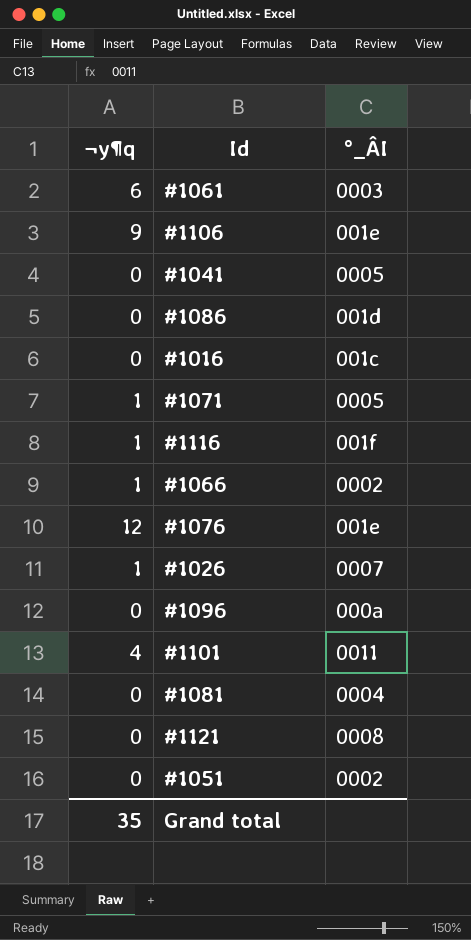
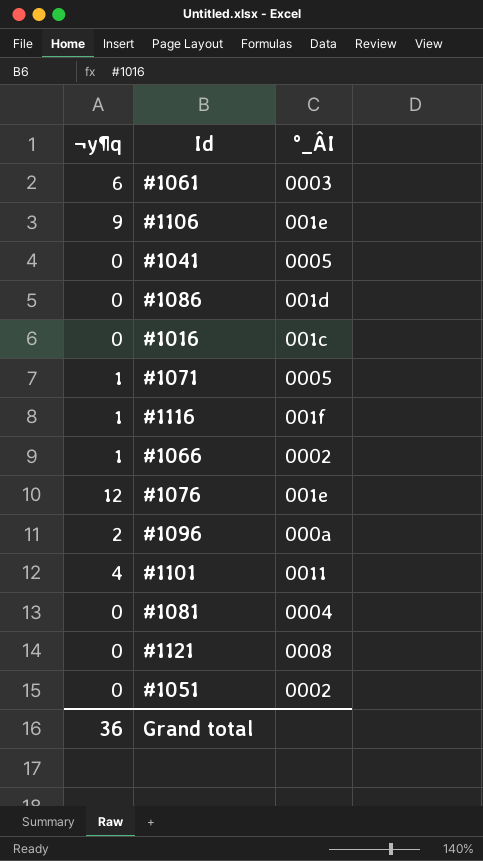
row #1026: 1 | 0007 -> none
#1096 | ¬y¶q: 0 -> 2
Grand total | ¬y¶q: 35 -> 36

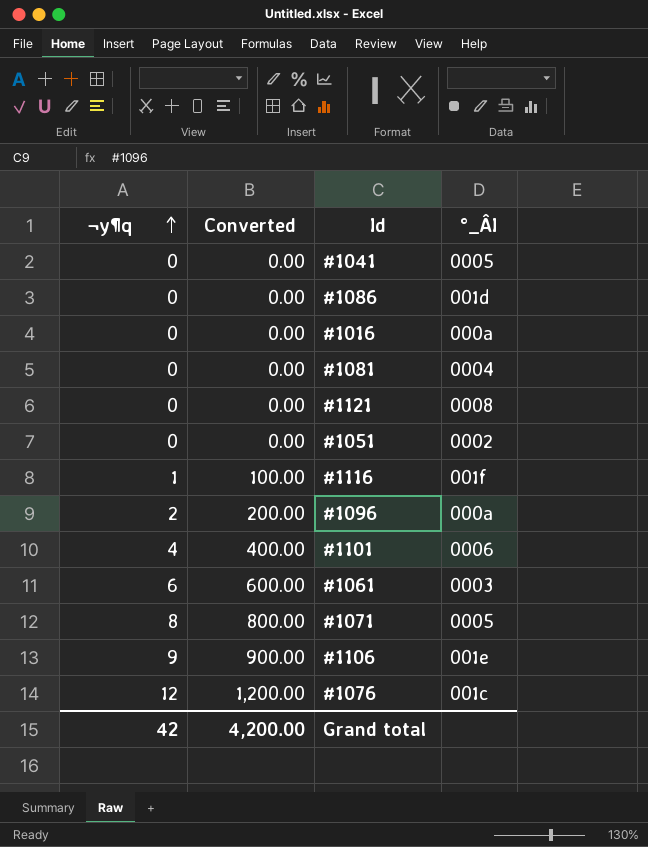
row order: none -> ¬y¶q ascending
column Converted | formula: none -> [¬y¶q] * 100
row #1066: 1 | 0002 -> none
#1016 | °_ÂI: 001c -> 000a
#1101 | °_ÂI: 0011 -> 0006
#1071 | ¬y¶q: 1 -> 8
#1076 | °_ÂI: 001e -> 001c
Grand total | ¬y¶q: 36 -> 42

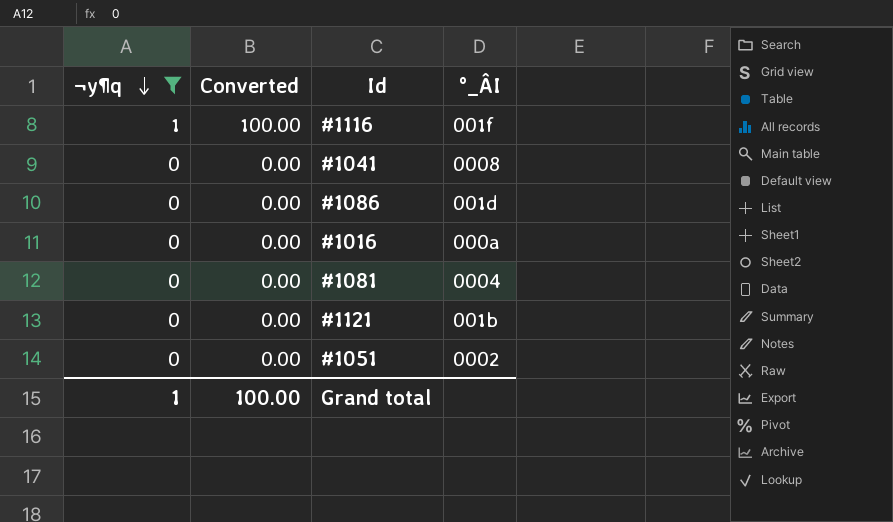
filter: none -> ¬y¶q <= 1
row order: ¬y¶q ascending -> ¬y¶q descending
#1041 | °_ÂI: 0005 -> 0008
#1121 | °_ÂI: 0008 -> 001b
Grand total | ¬y¶q: 42 -> 1
Grand total | Converted: 4,200.00 -> 100.00

